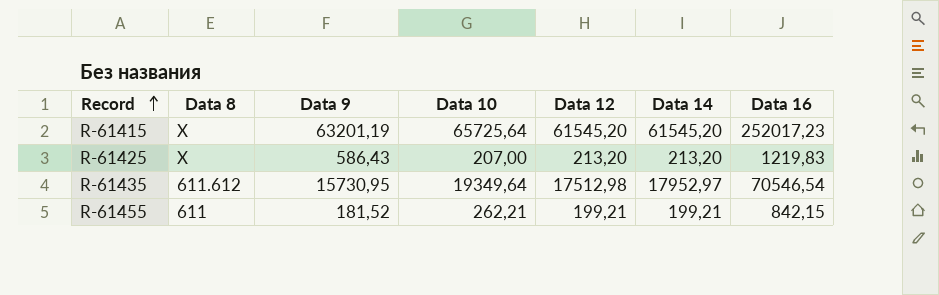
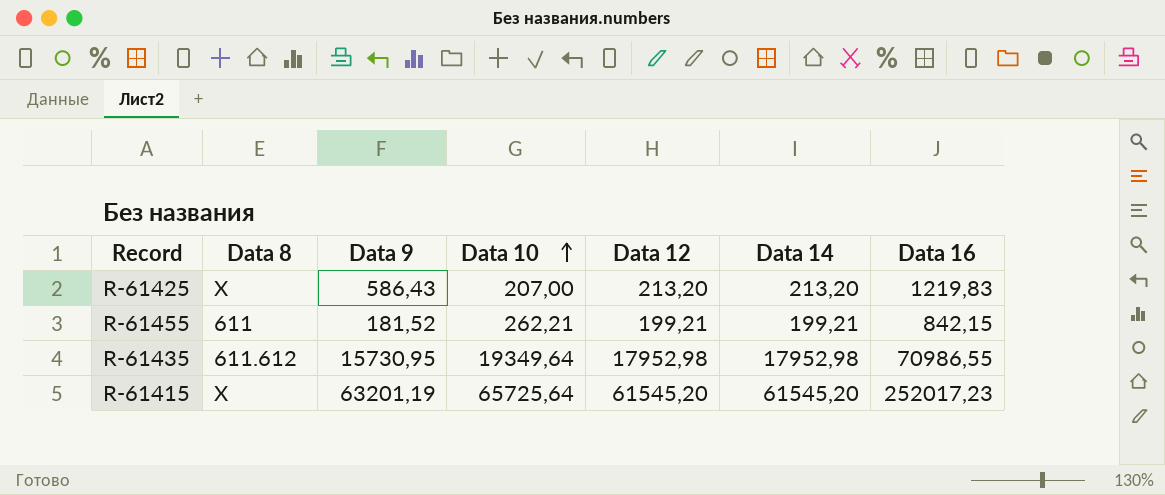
row order: Record ascending -> Data 10 ascending
R-61435 | Data 12: 17512,98 -> 17952,98
R-61435 | Data 14: 17952,97 -> 17952,98
R-61435 | Data 16: 70546,54 -> 70986,55

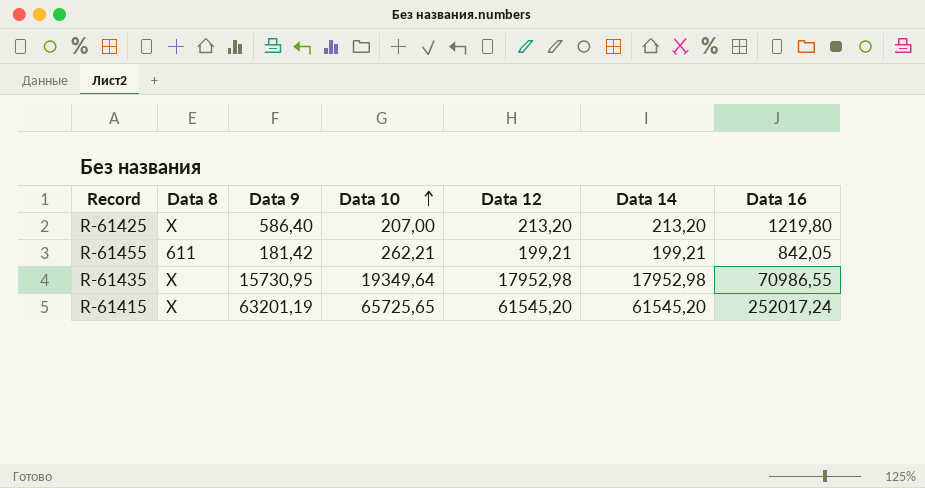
R-61425 | Data 9: 586,43 -> 586,40
R-61425 | Data 16: 1219,83 -> 1219,80
R-61455 | Data 9: 181,52 -> 181,42
R-61455 | Data 16: 842,15 -> 842,05
R-61435 | Data 8: 611.612 -> Х
R-61415 | Data 10: 65725,64 -> 65725,65
R-61415 | Data 16: 252017,23 -> 252017,24

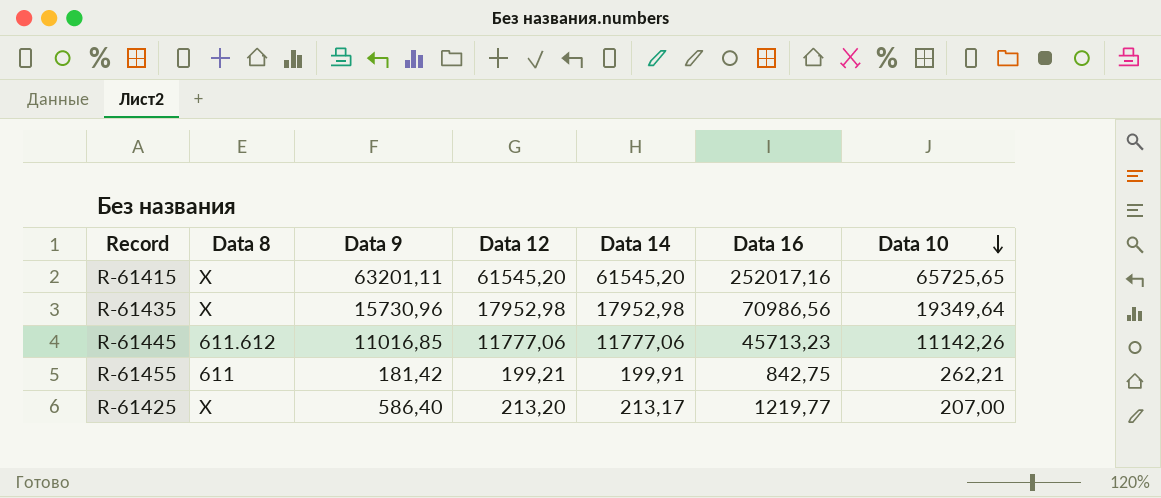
row order: Data 10 ascending -> Data 10 descending
column Data 10 | position: 4 -> 7
R-61415 | Data 9: 63201,19 -> 63201,11
R-61415 | Data 16: 252017,24 -> 252017,16
R-61435 | Data 9: 15730,95 -> 15730,96
R-61435 | Data 16: 70986,55 -> 70986,56
row R-61445: none -> 611.612 | 11016,85 | 11777,06 | 11777,06 | 45713,23 | 11142,26
R-61455 | Data 14: 199,21 -> 199,91
R-61455 | Data 16: 842,05 -> 842,75
R-61425 | Data 14: 213,20 -> 213,17
R-61425 | Data 16: 1219,80 -> 1219,77

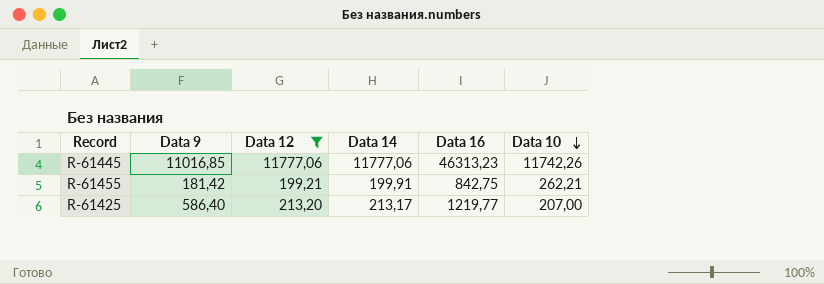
filter: none -> Data 12 <= 11777,06
column Data 8 | position: 2 -> none
R-61445 | Data 16: 45713,23 -> 46313,23
R-61445 | Data 10: 11142,26 -> 11742,26

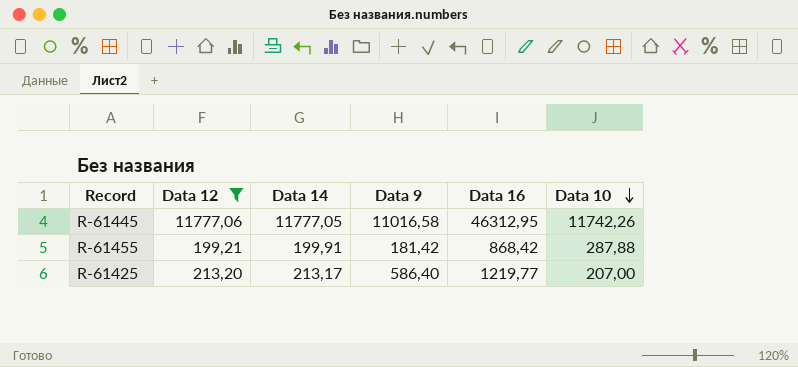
column Data 9 | position: 2 -> 4
R-61445 | Data 14: 11777,06 -> 11777,05
R-61445 | Data 9: 11016,85 -> 11016,58
R-61445 | Data 16: 46313,23 -> 46312,95
R-61455 | Data 16: 842,75 -> 868,42
R-61455 | Data 10: 262,21 -> 287,88

